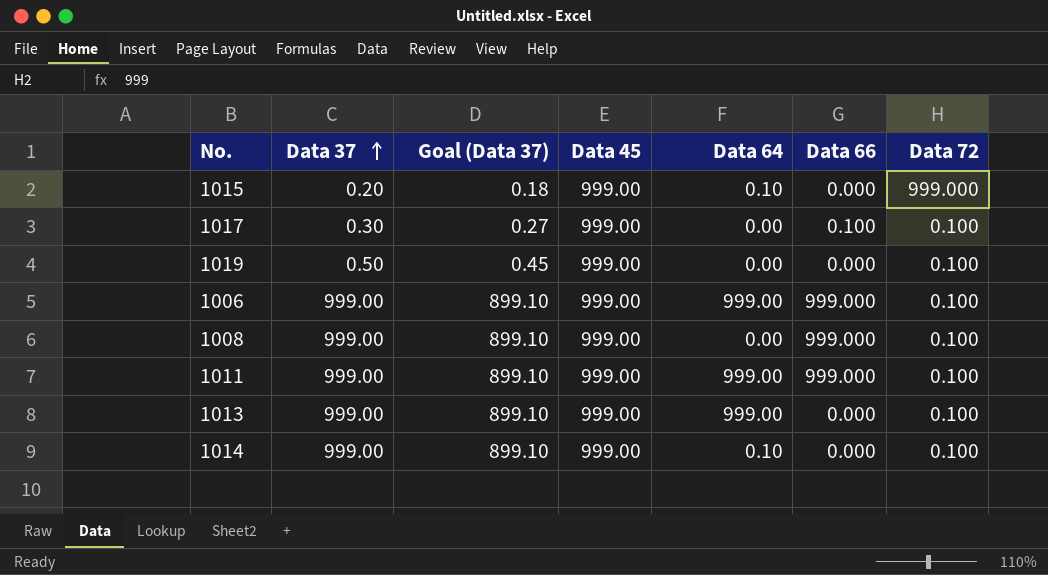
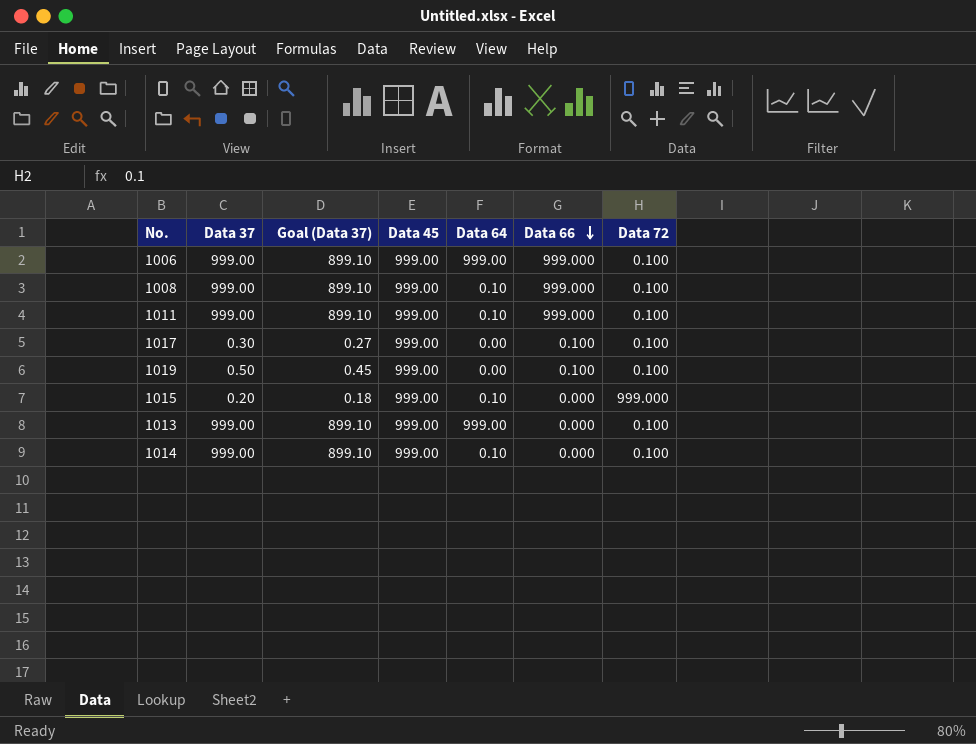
row order: Data 37 ascending -> Data 66 descending
1008 | Data 64: 0.00 -> 0.10
1011 | Data 64: 999.00 -> 0.10
1019 | Data 66: 0.000 -> 0.100

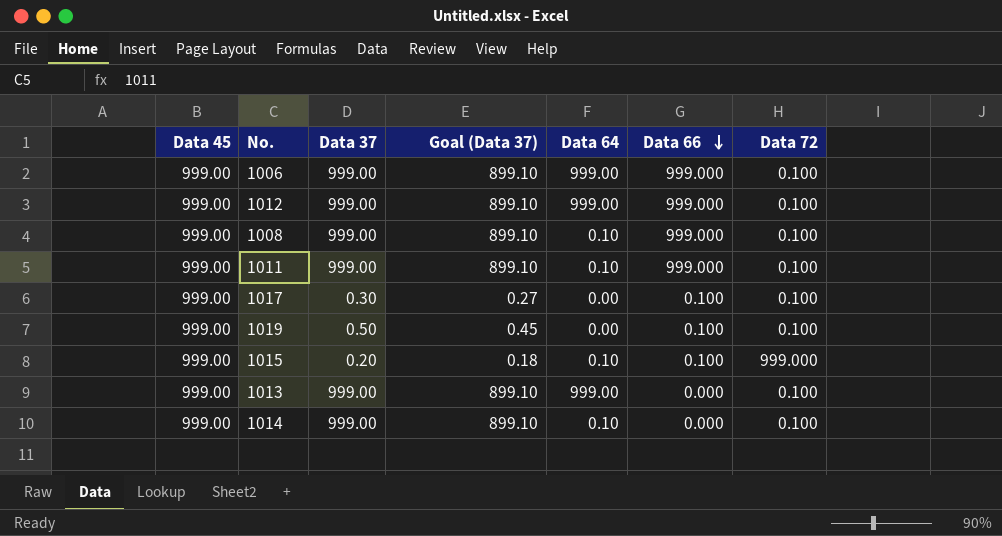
column Data 45 | position: 4 -> 1
row 1012: none -> 999.00 | 999.00 | 899.10 | 999.00 | 999.000 | 0.100
1015 | Data 66: 0.000 -> 0.100

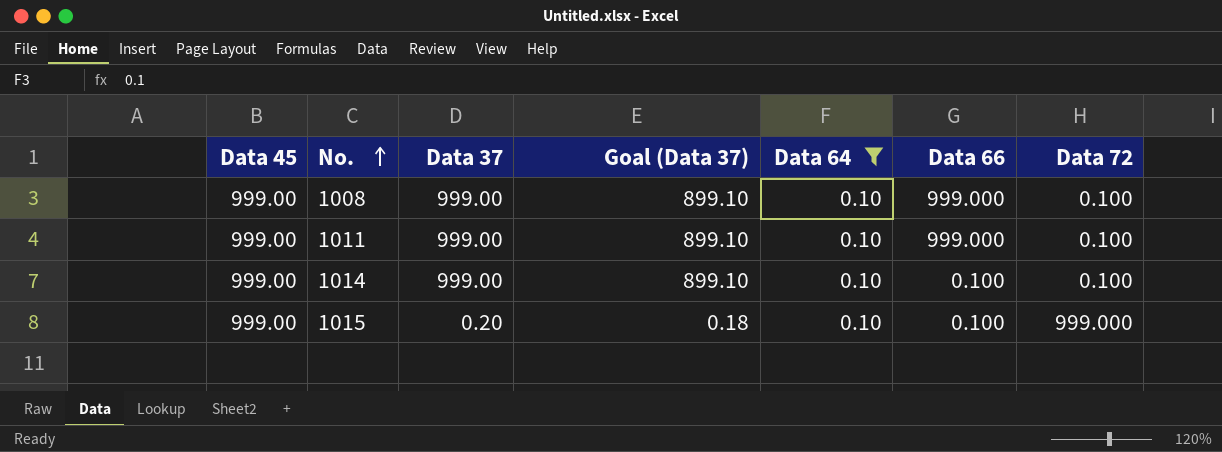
filter: none -> Data 64 = 0.10
row order: Data 66 descending -> No. ascending
1014 | Data 66: 0.000 -> 0.100

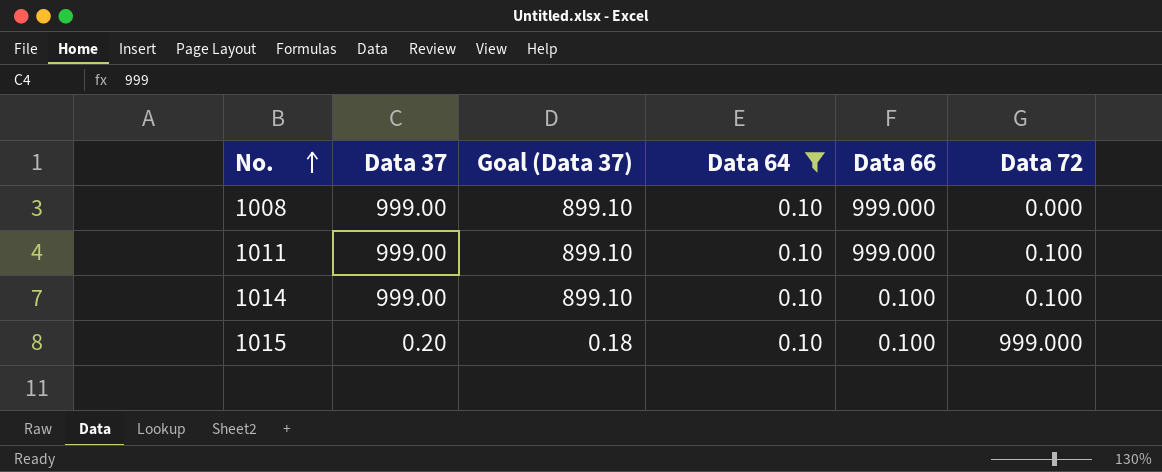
column Data 45 | position: 1 -> none
1008 | Data 72: 0.100 -> 0.000

